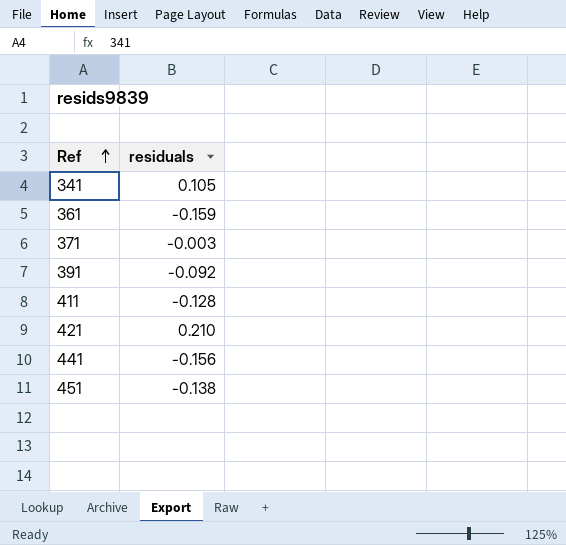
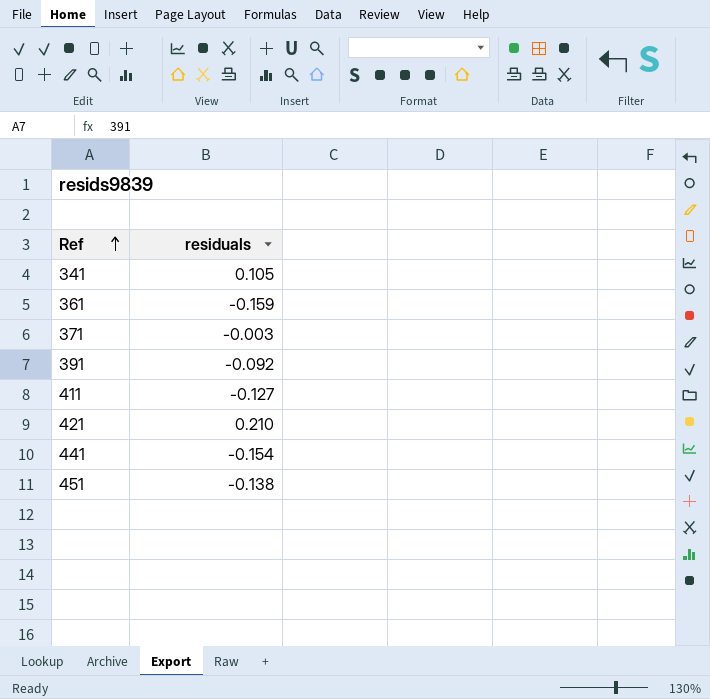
411 | residuals: -0.128 -> -0.127
441 | residuals: -0.156 -> -0.154

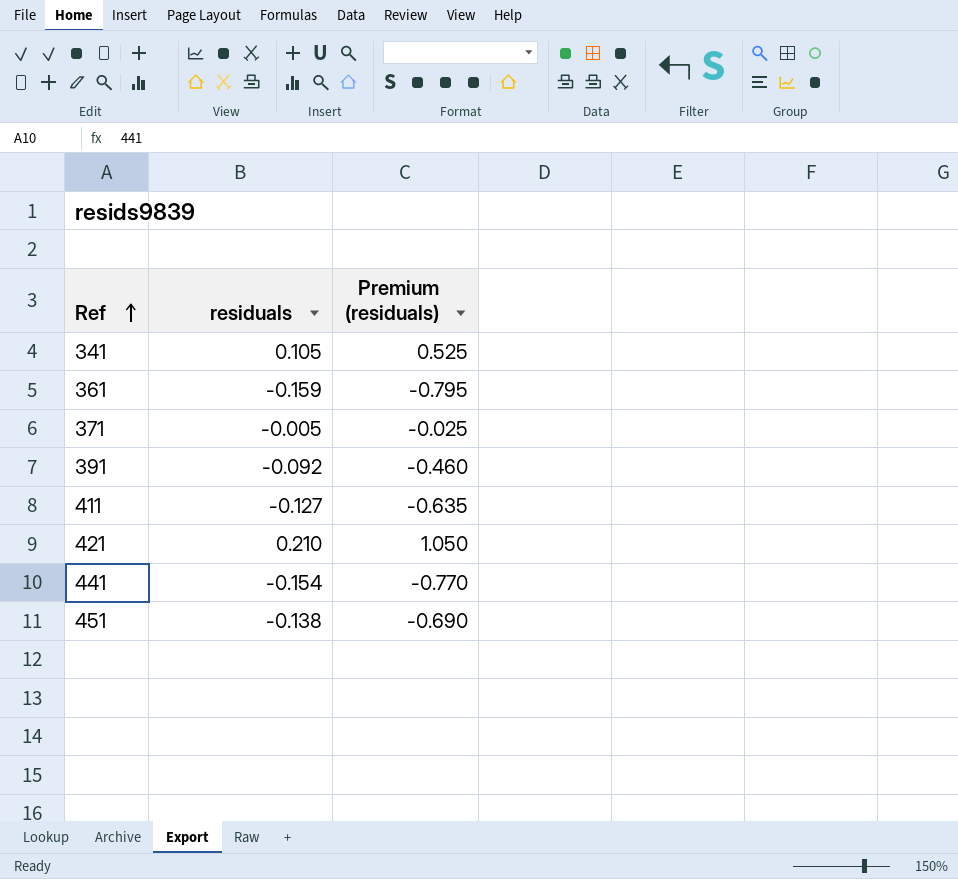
column Premium (residuals) | formula: none -> [residuals] * 5
371 | residuals: -0.003 -> -0.005

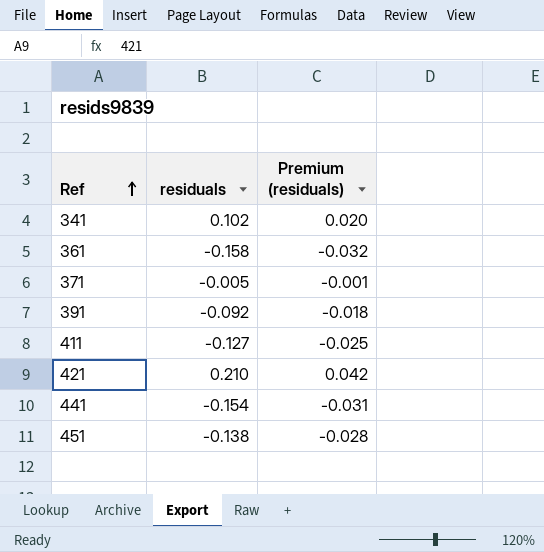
column Premium (residuals) | formula: [residuals] * 5 -> [residuals] * 0.2
341 | residuals: 0.105 -> 0.102
361 | residuals: -0.159 -> -0.158

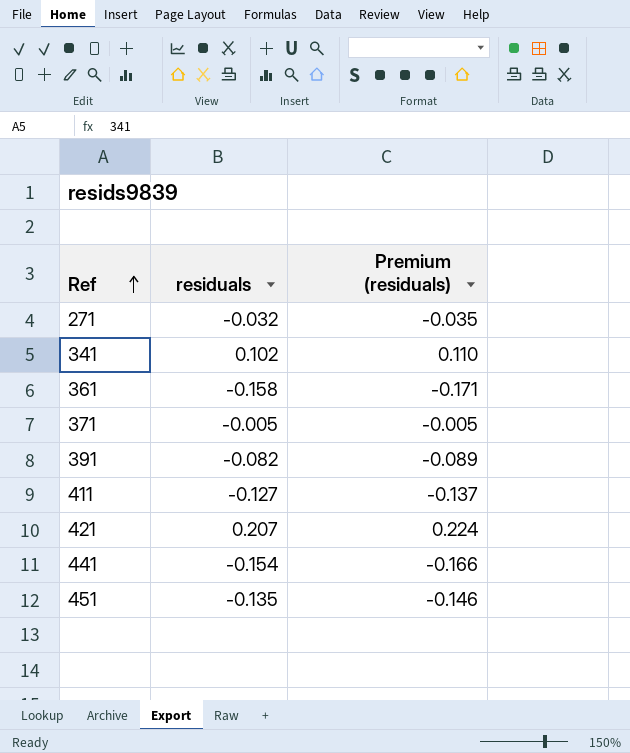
column Premium (residuals) | formula: [residuals] * 0.2 -> [residuals] * 1.08
row 271: none -> -0.032 | -0.035
391 | residuals: -0.092 -> -0.082
421 | residuals: 0.210 -> 0.207
451 | residuals: -0.138 -> -0.135

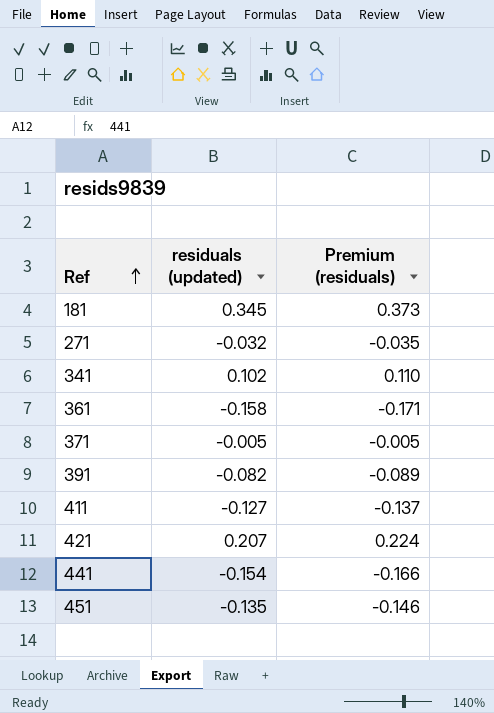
column name: residuals -> residuals (updated)
row 181: none -> 0.345 | 0.373

